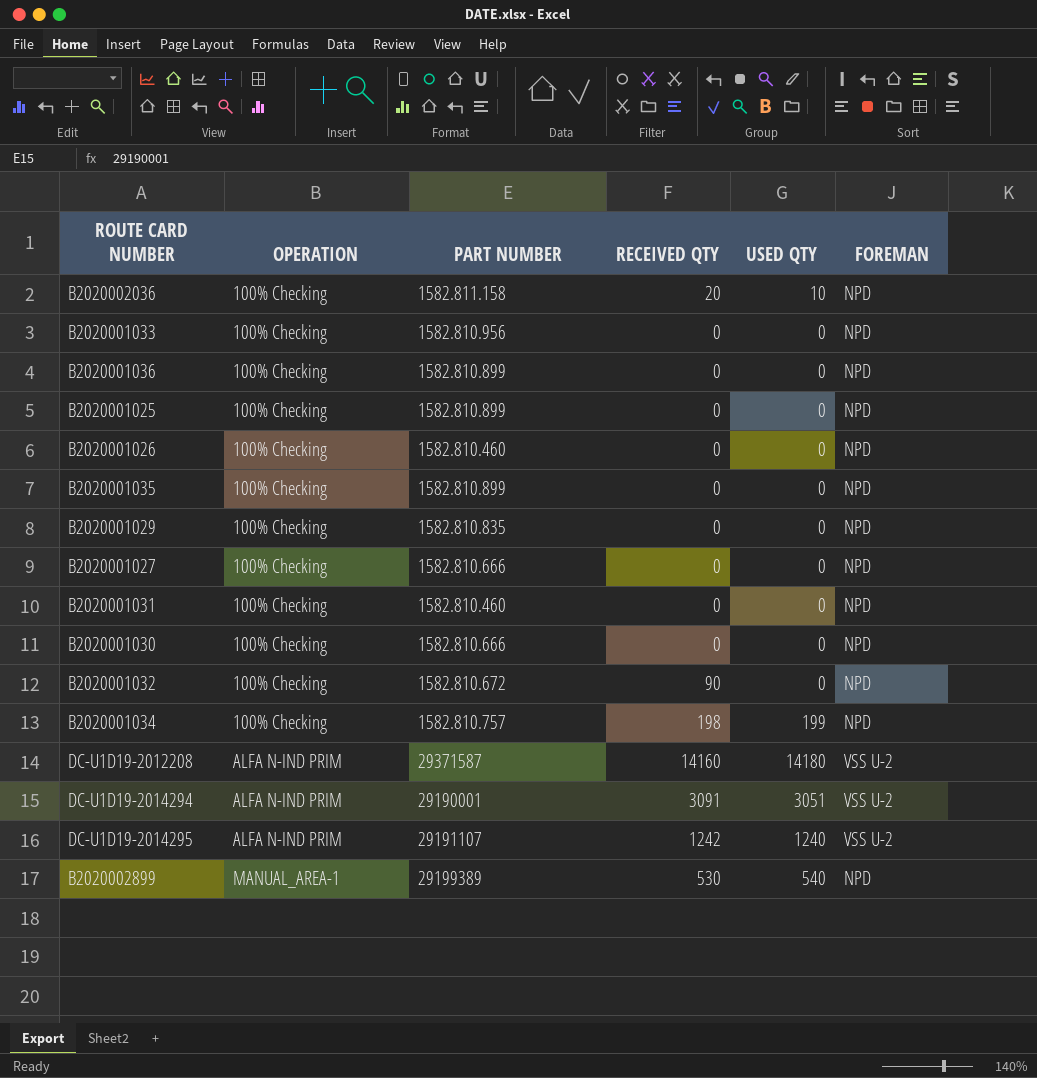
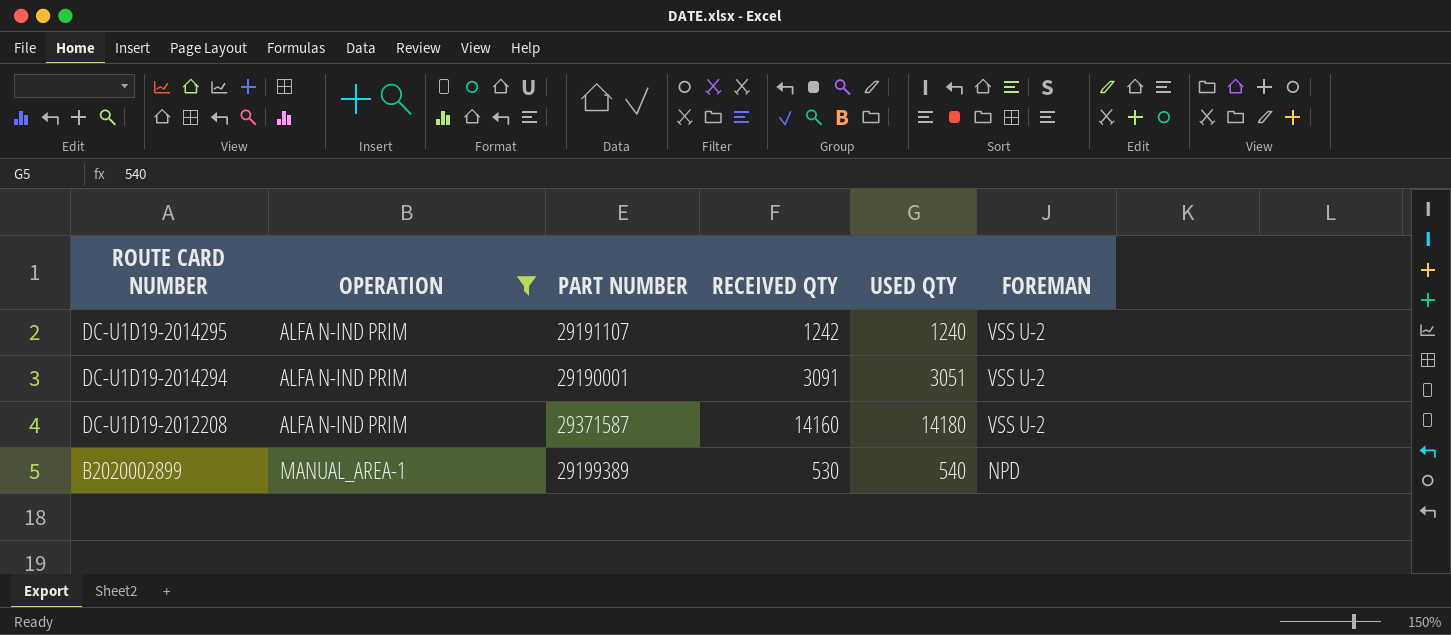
filter: none -> OPERATION != 100% Checking
row order: OPERATION ascending -> ROUTE CARD NUMBER descending

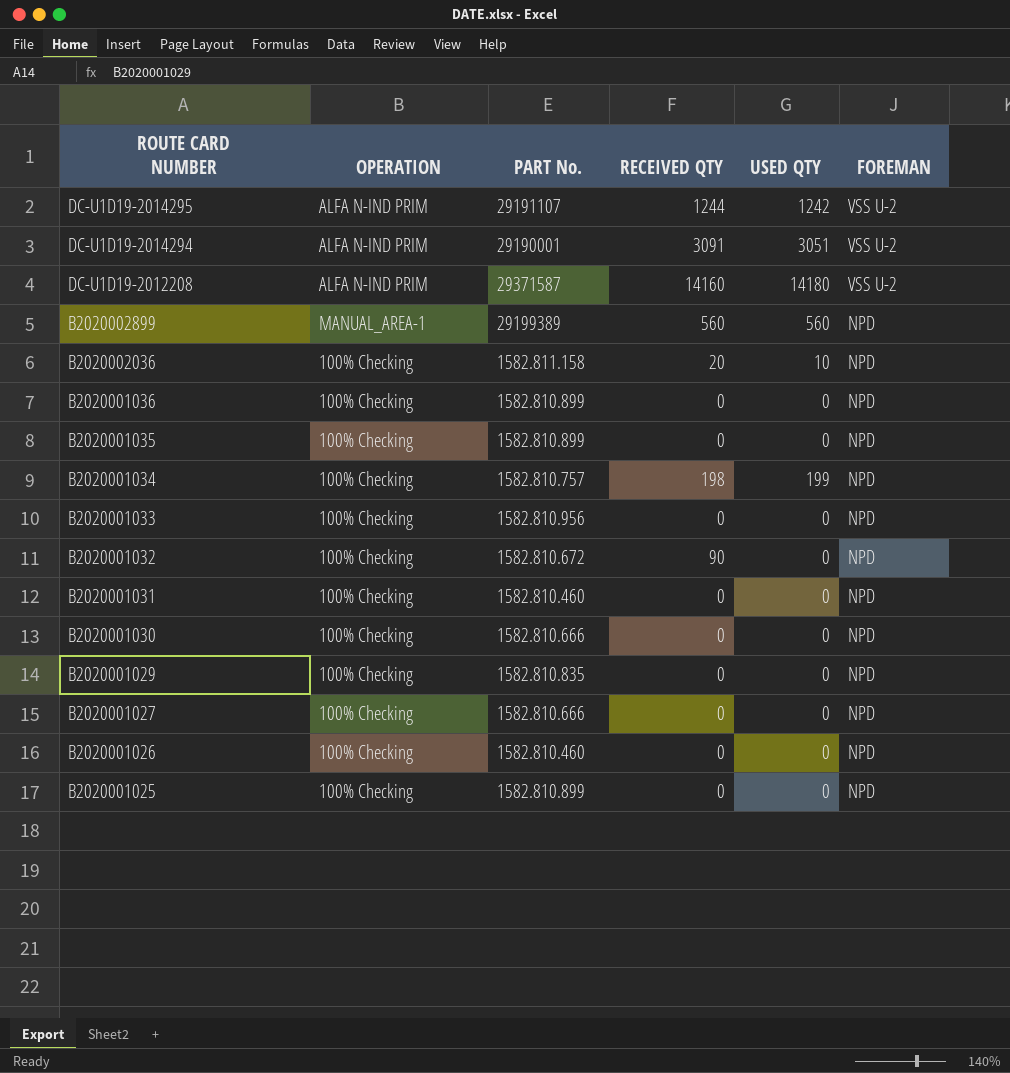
filter: OPERATION != 100% Checking -> none
column name: PART NUMBER -> PART No.
DC-U1D19-2014295 | RECEIVED QTY: 1242 -> 1244
DC-U1D19-2014295 | USED QTY: 1240 -> 1242
B2020002899 | RECEIVED QTY: 530 -> 560
B2020002899 | USED QTY: 540 -> 560

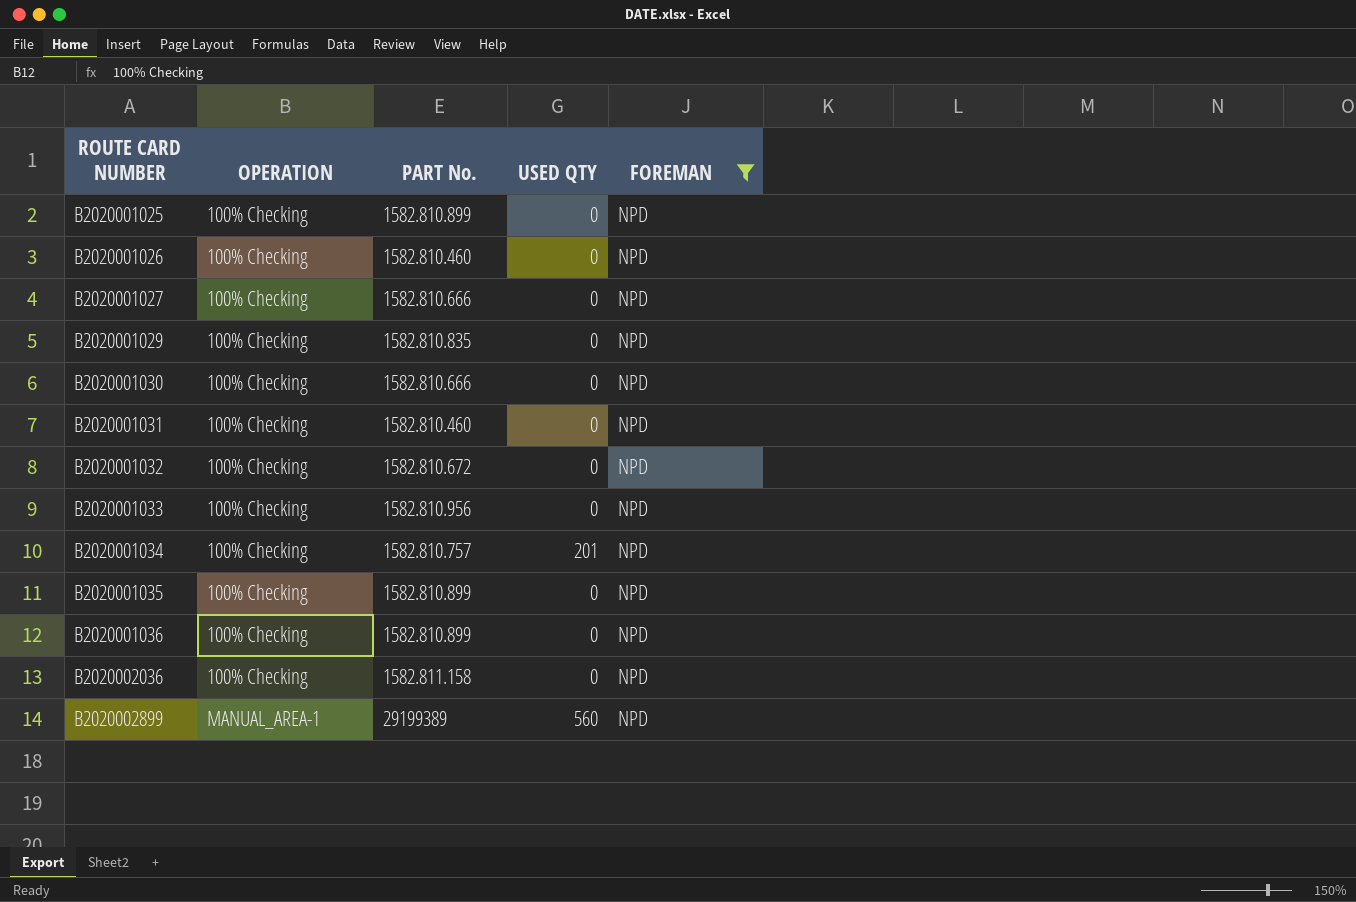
filter: none -> FOREMAN = NPD
row order: ROUTE CARD NUMBER descending -> ROUTE CARD NUMBER ascending
column RECEIVED QTY | position: 4 -> none
B2020001034 | USED QTY: 199 -> 201
B2020002036 | USED QTY: 10 -> 0

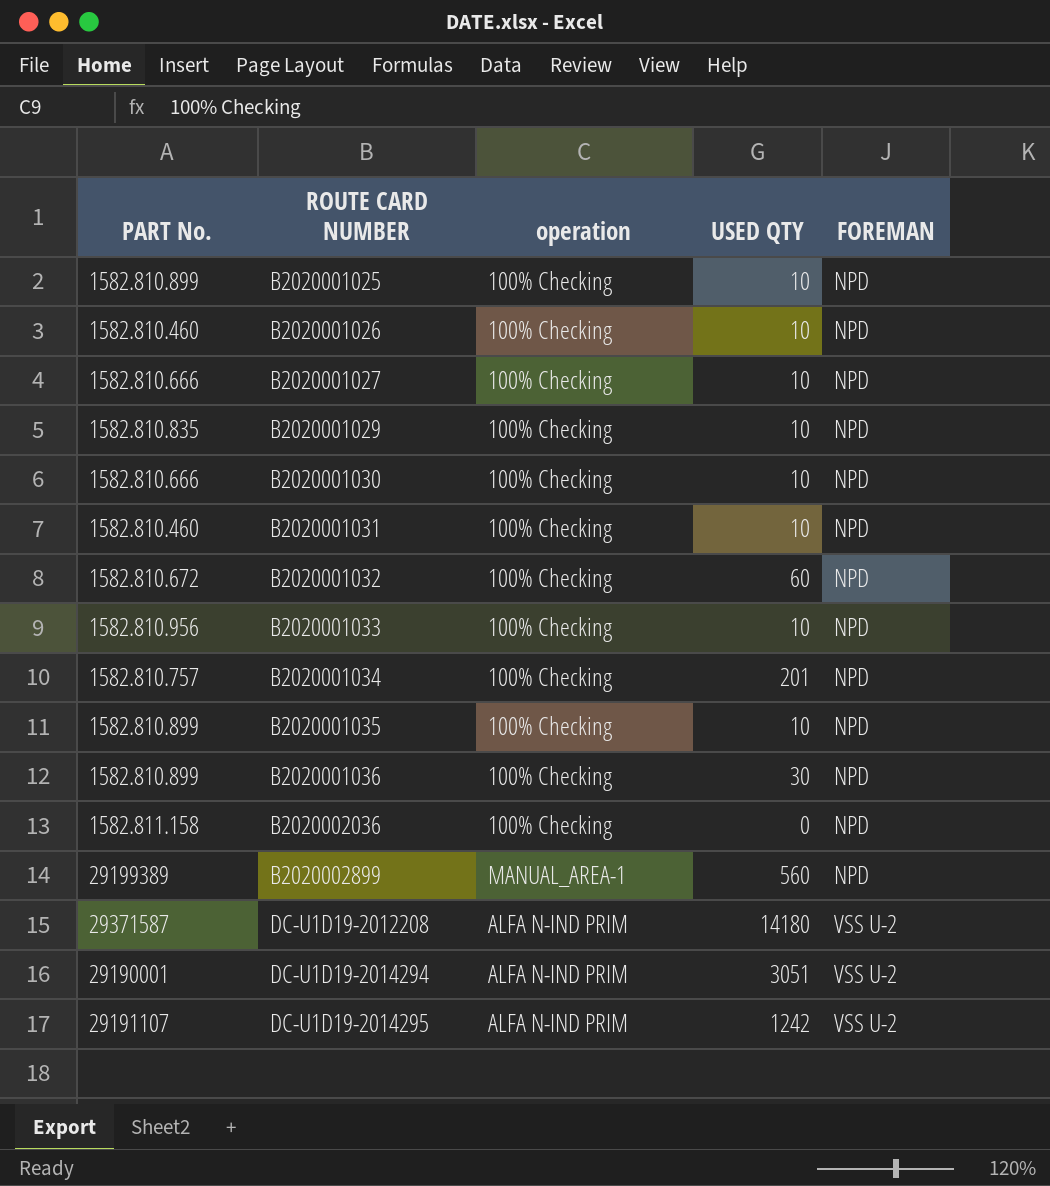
filter: FOREMAN = NPD -> none
column PART No. | position: 3 -> 1
column name: OPERATION -> operation
B2020001025 | USED QTY: 0 -> 10
B2020001026 | USED QTY: 0 -> 10
B2020001027 | USED QTY: 0 -> 10
B2020001029 | USED QTY: 0 -> 10
B2020001030 | USED QTY: 0 -> 10
B2020001031 | USED QTY: 0 -> 10
B2020001032 | USED QTY: 0 -> 60
B2020001033 | USED QTY: 0 -> 10
B2020001035 | USED QTY: 0 -> 10
B2020001036 | USED QTY: 0 -> 30

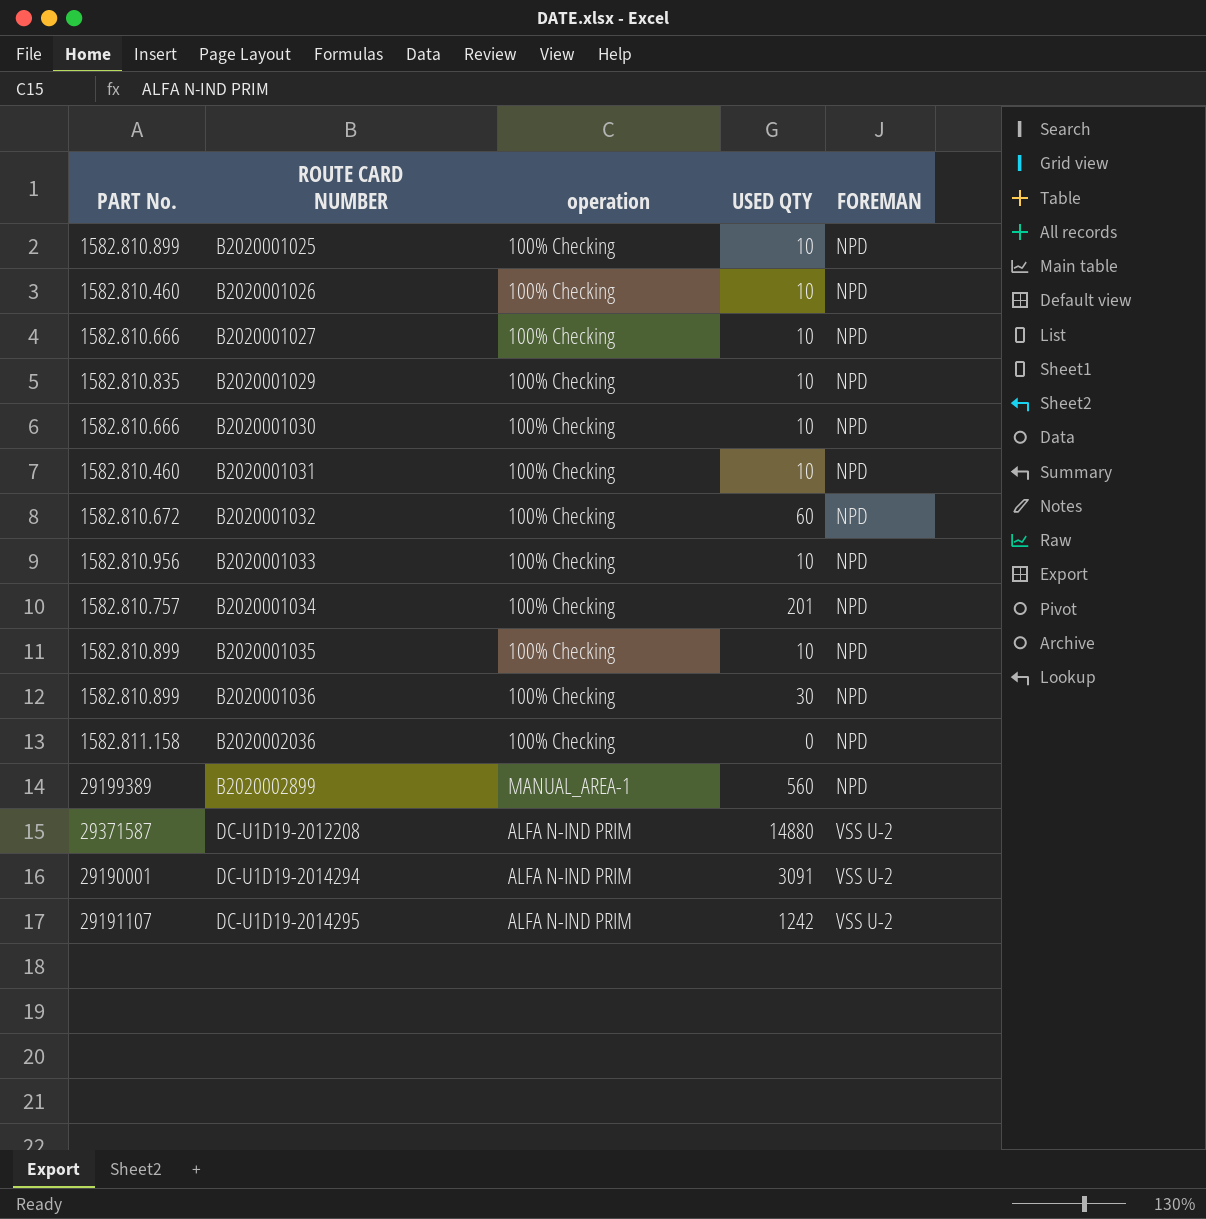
DC-U1D19-2012208 | USED QTY: 14180 -> 14880
DC-U1D19-2014294 | USED QTY: 3051 -> 3091

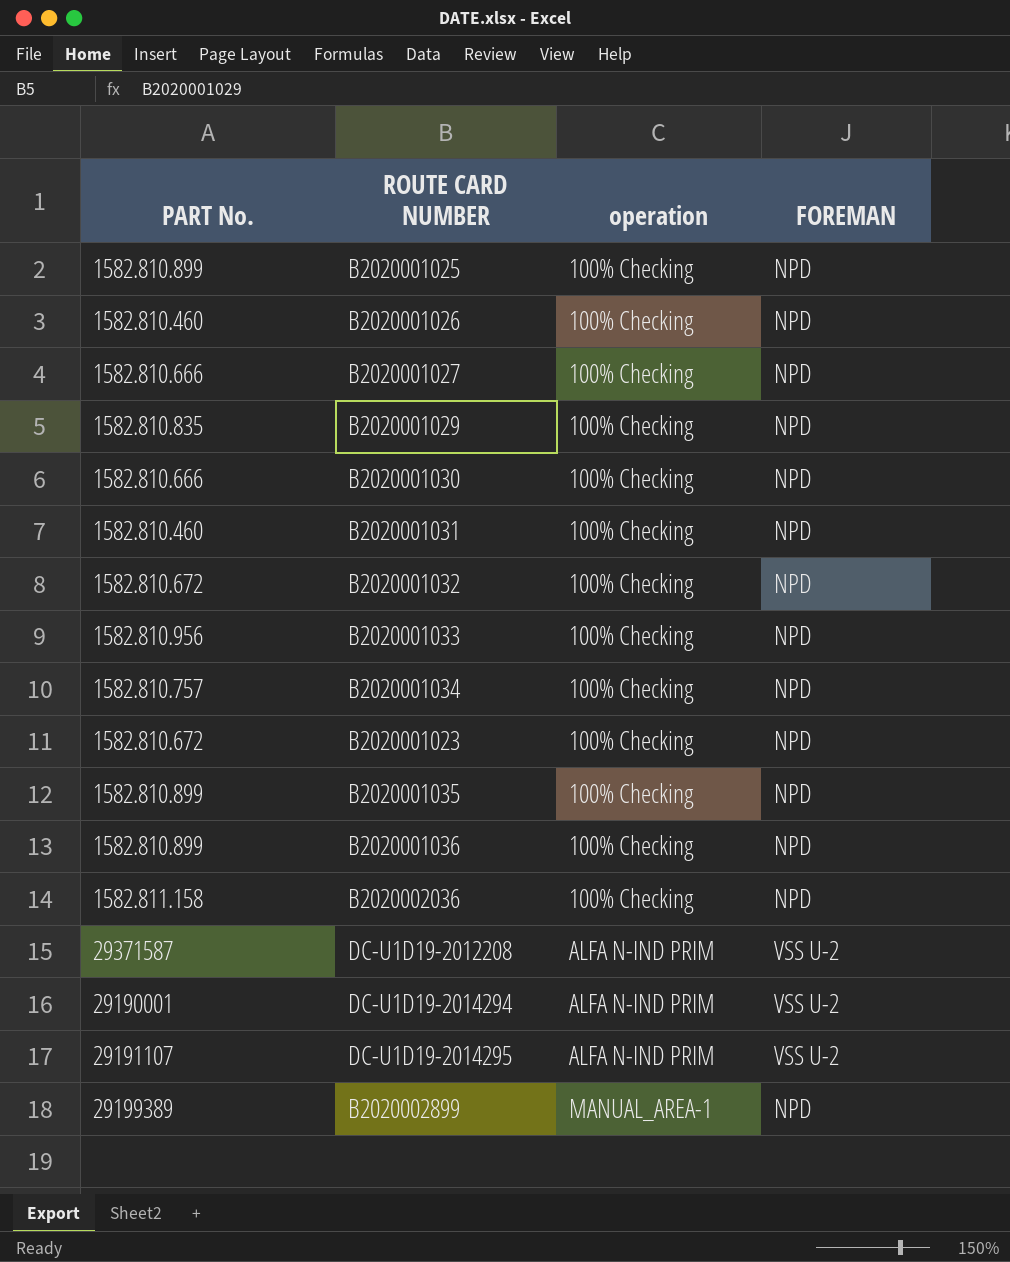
row order: ROUTE CARD NUMBER ascending -> operation ascending
column USED QTY | position: 4 -> none
row B2020001023: none -> 1582.810.672 | 100% Checking | NPD

